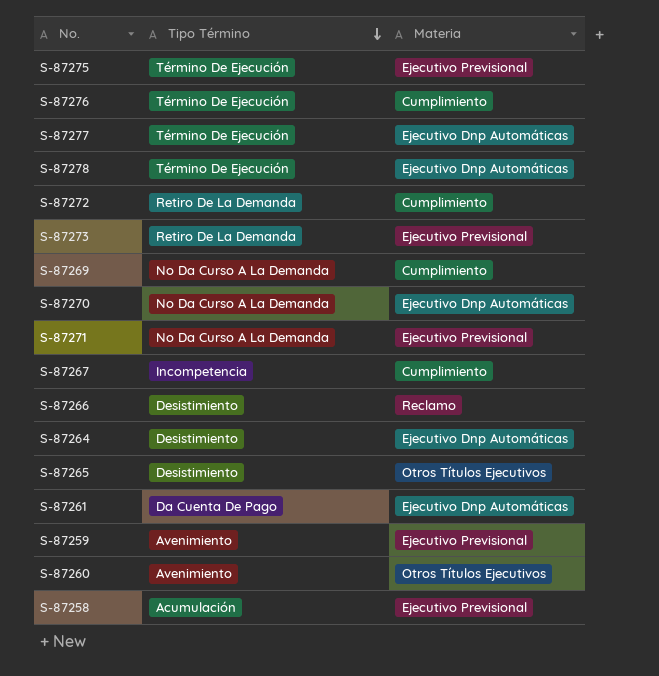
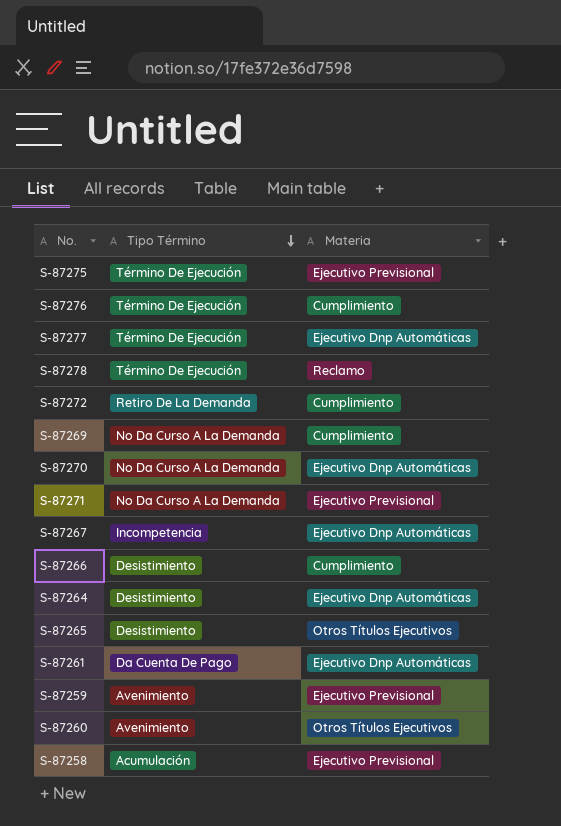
row S-87273: Retiro De La Demanda | Ejecutivo Previsional -> none
S-87278 | Materia: Ejecutivo Dnp Automáticas -> Reclamo
S-87267 | Materia: Cumplimiento -> Ejecutivo Dnp Automáticas
S-87266 | Materia: Reclamo -> Cumplimiento

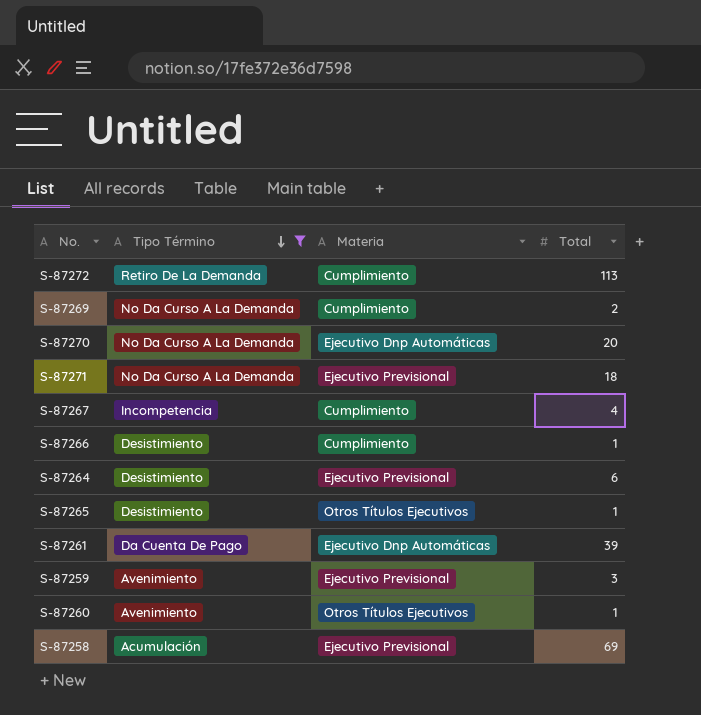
filter: none -> Tipo Término != Término De Ejecución
column Total | position: none -> 4
S-87267 | Materia: Ejecutivo Dnp Automáticas -> Cumplimiento
S-87264 | Materia: Ejecutivo Dnp Automáticas -> Ejecutivo Previsional

